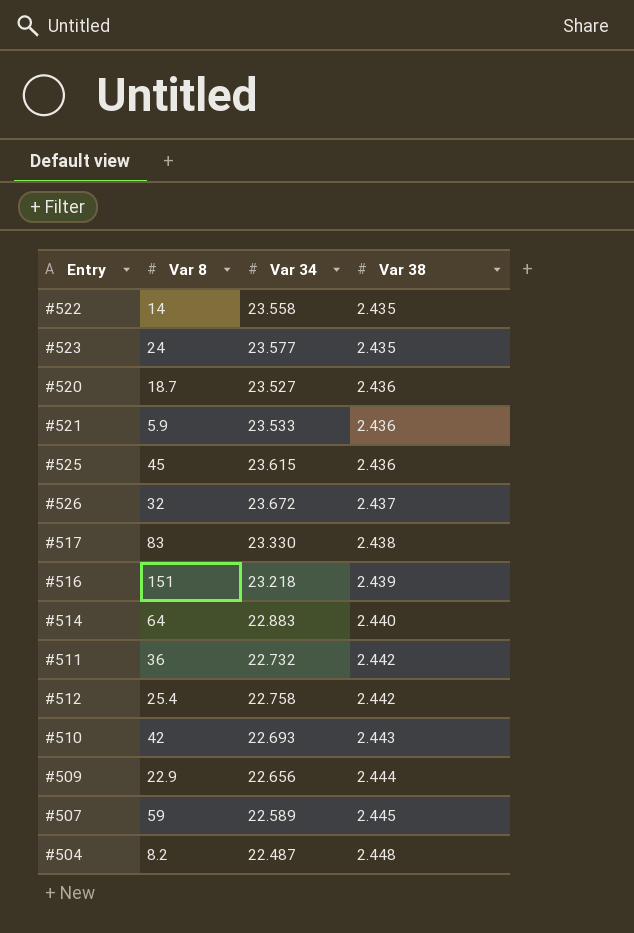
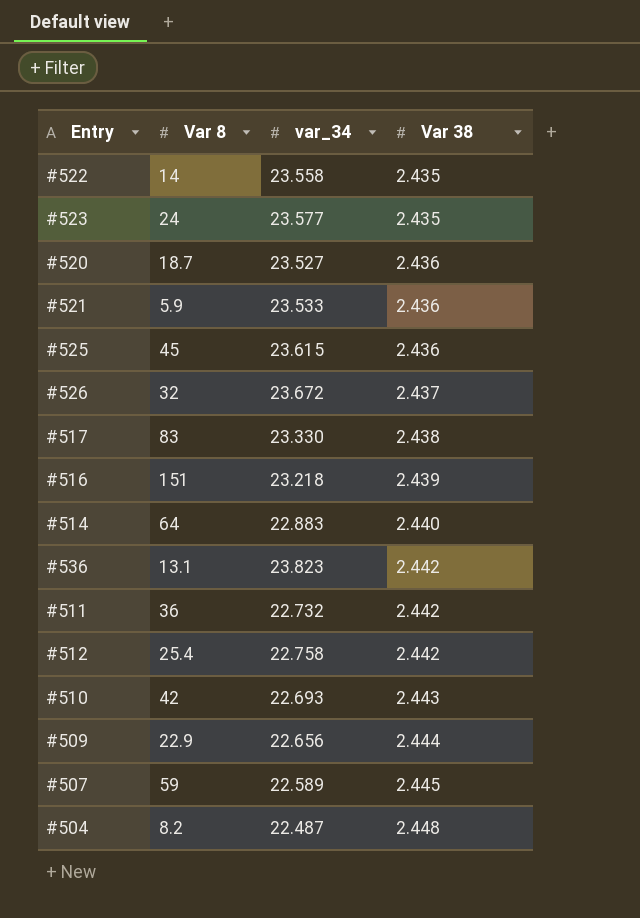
column name: Var 34 -> var_34
row #536: none -> 13.1 | 23.823 | 2.442

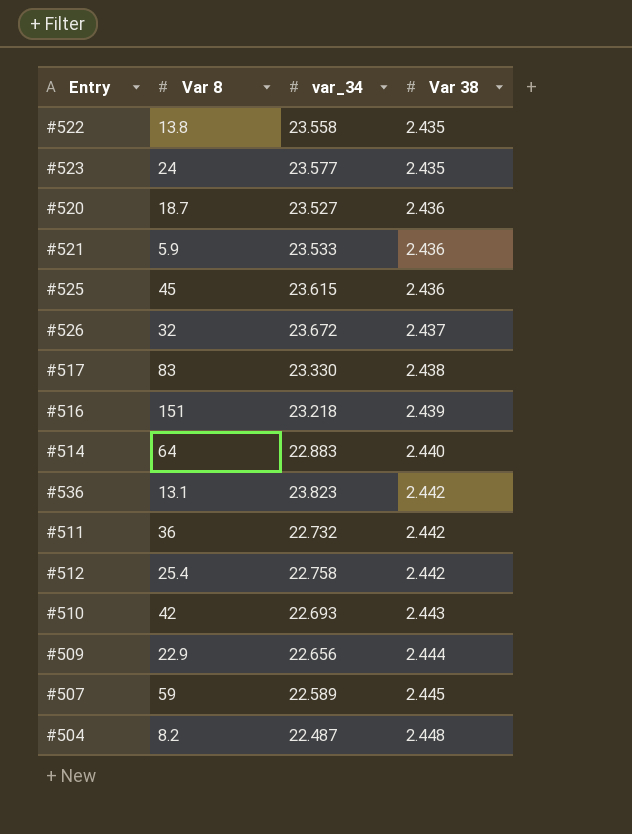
#522 | Var 8: 14 -> 13.8

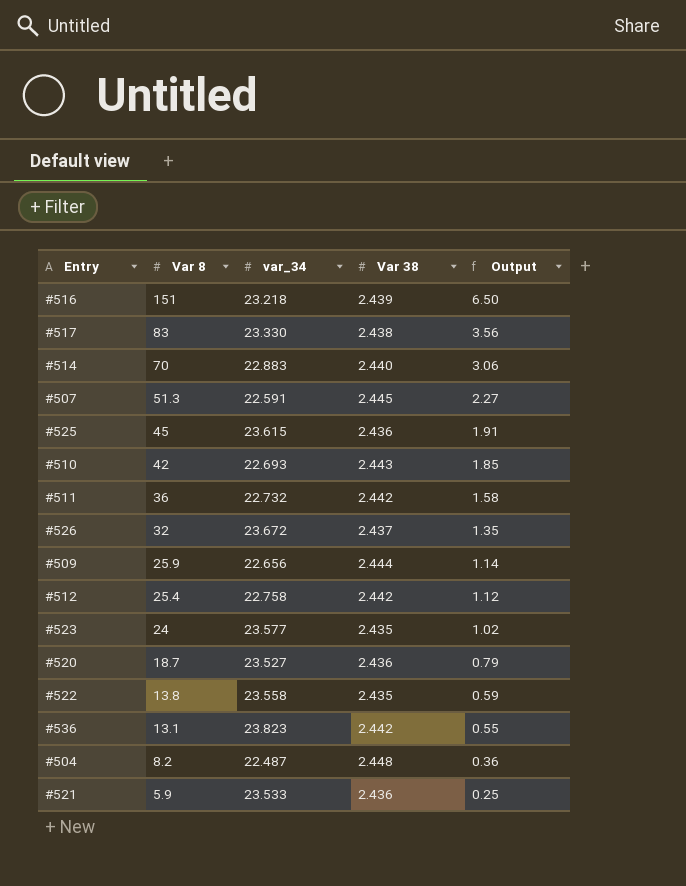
row order: Var 38 ascending -> Var 8 descending
column Output | formula: none -> [Var 8] / [var_34]
#514 | Var 8: 64 -> 70
#507 | Var 8: 59 -> 51.3
#507 | var_34: 22.589 -> 22.591
#509 | Var 8: 22.9 -> 25.9

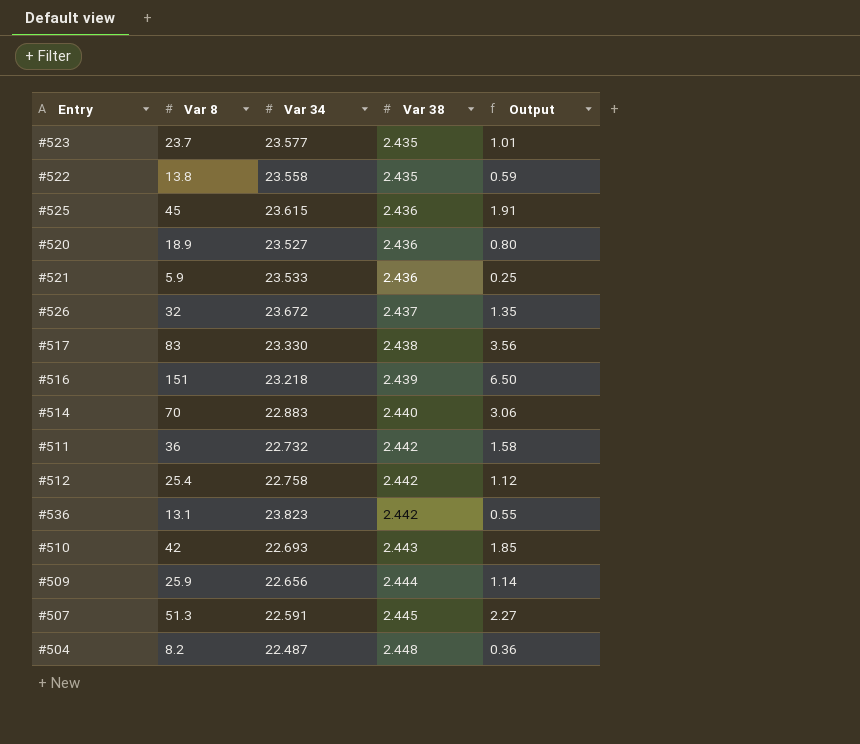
row order: Var 8 descending -> Var 38 ascending
column name: var_34 -> Var 34
#523 | Var 8: 24 -> 23.7
#523 | Output: 1.02 -> 1.01
#520 | Var 8: 18.7 -> 18.9
#520 | Output: 0.79 -> 0.80

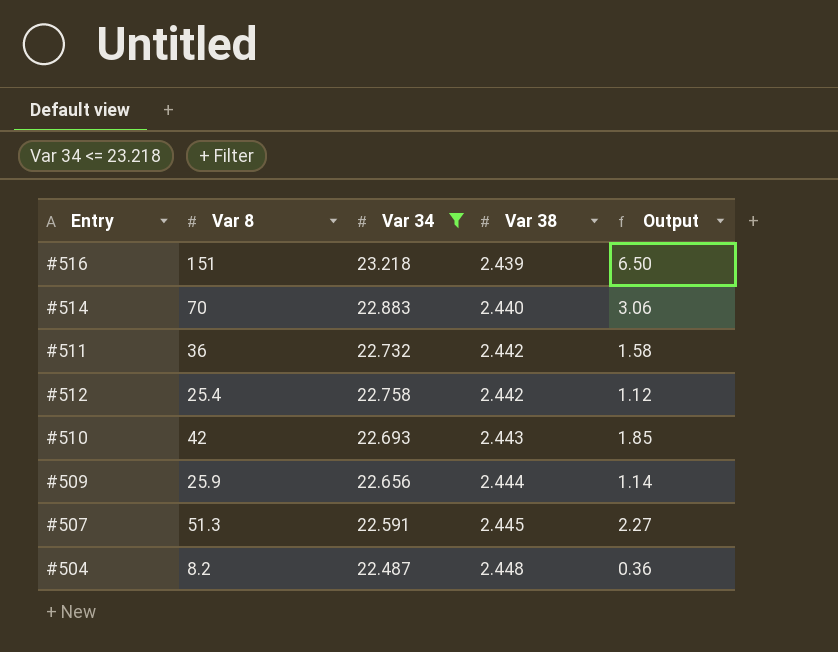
filter: none -> Var 34 <= 23.218

